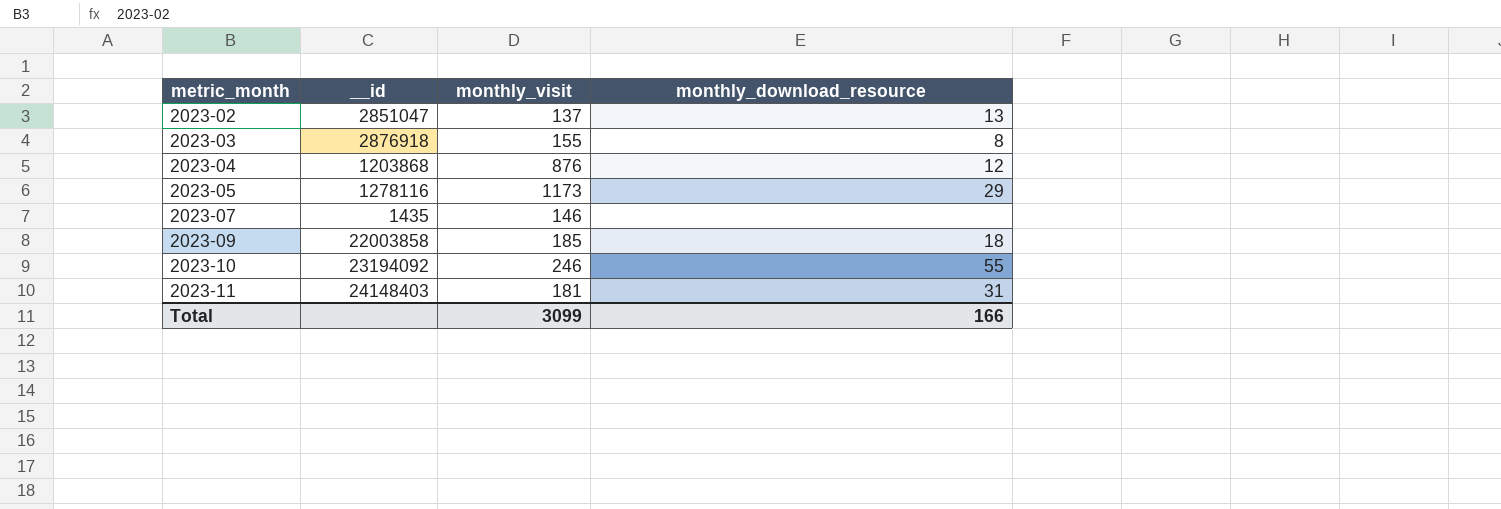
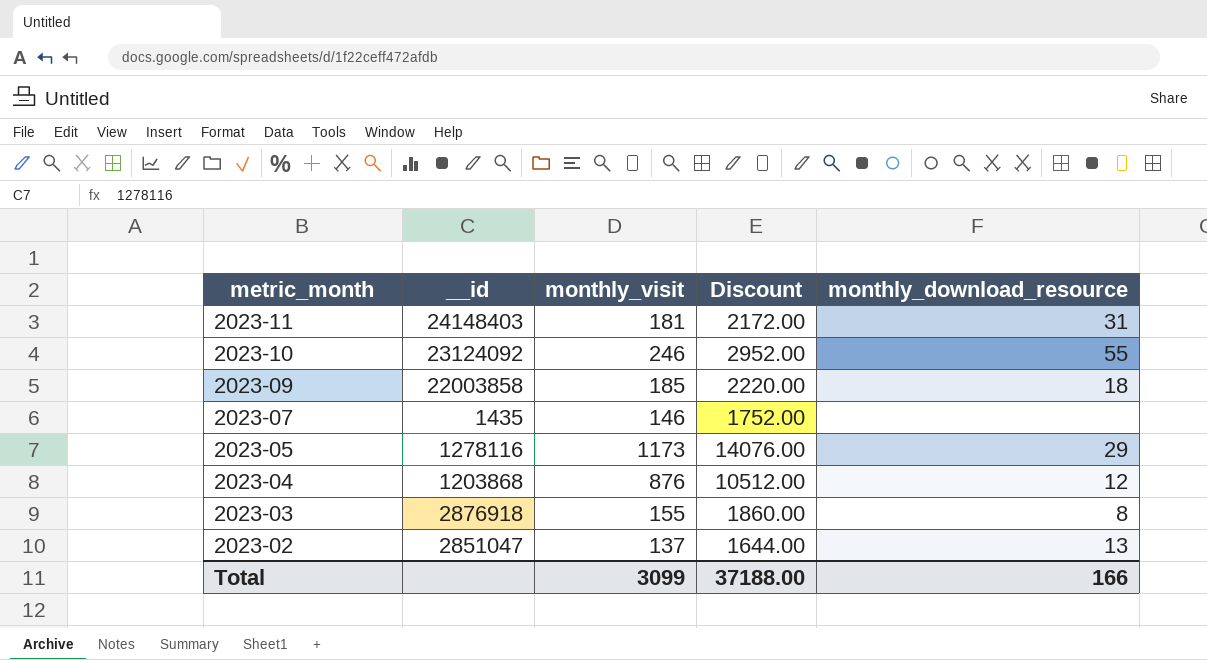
row order: metric_month ascending -> metric_month descending
column Discount | formula: none -> [monthly_visit] * 12
2023-10 | __id: 23194092 -> 23124092

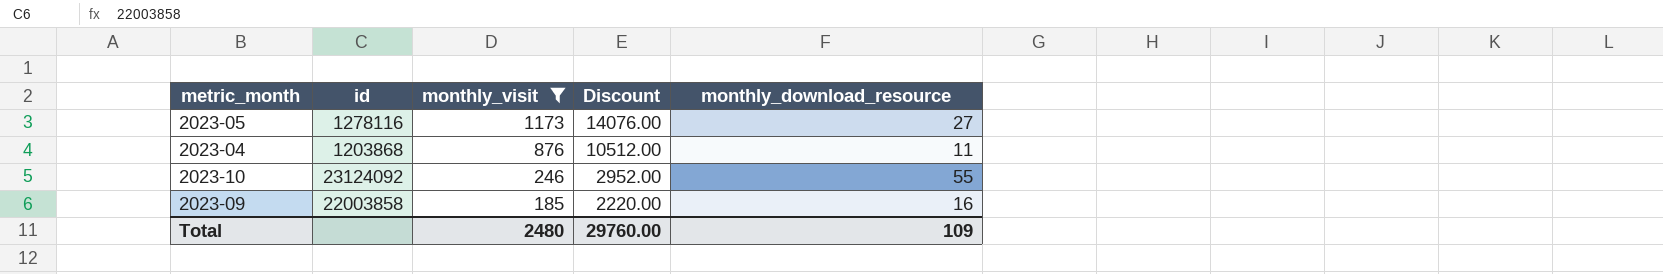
filter: none -> monthly_visit >= 185
row order: metric_month descending -> monthly_visit descending
column name: __id -> id
2023-05 | monthly_download_resource: 29 -> 27
2023-04 | monthly_download_resource: 12 -> 11
2023-09 | monthly_download_resource: 18 -> 16
Total | monthly_visit: 3099 -> 2480
Total | Discount: 37188.00 -> 29760.00
Total | monthly_download_resource: 166 -> 109

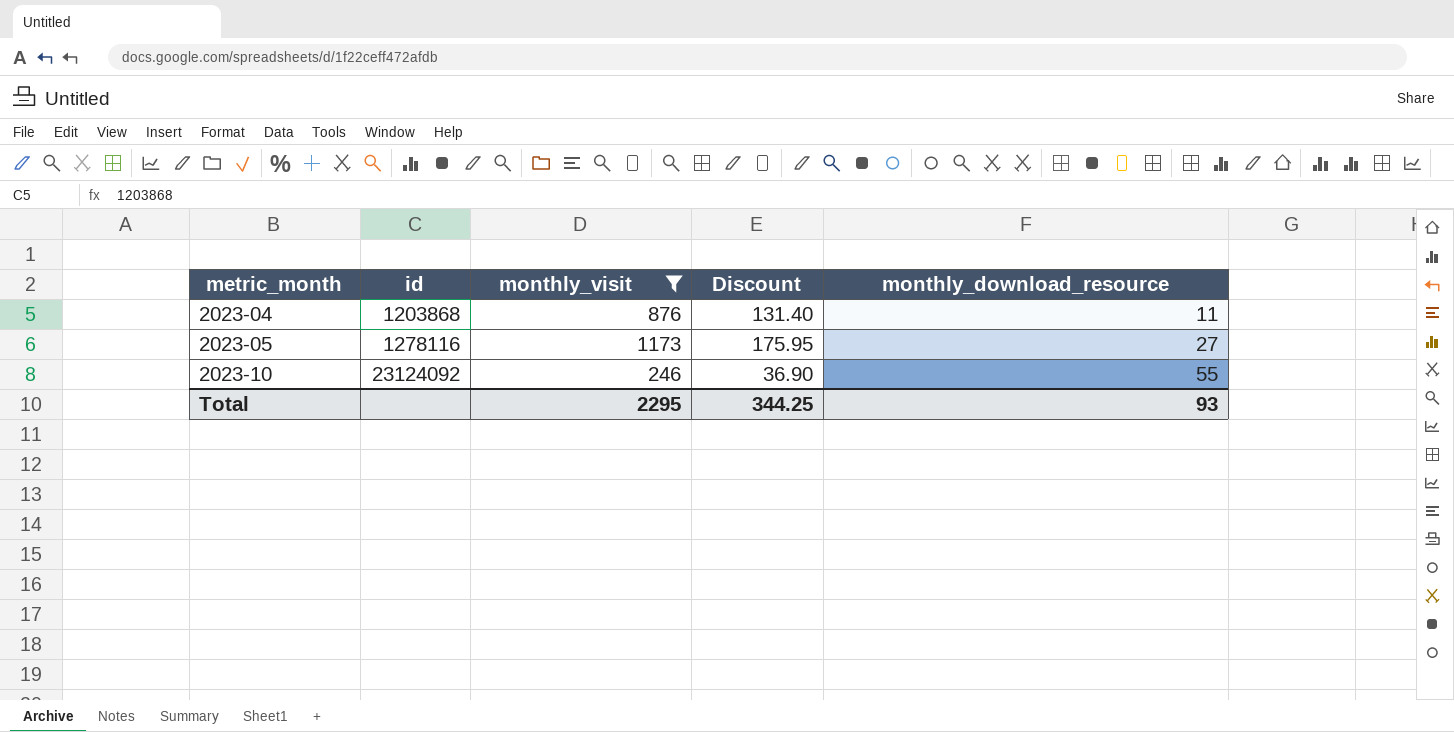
row order: monthly_visit descending -> metric_month ascending
column Discount | formula: [monthly_visit] * 12 -> [monthly_visit] * 0.15
row 2023-09: 22003858 | 185 | 2220.00 | 16 -> none
Total | monthly_visit: 2480 -> 2295
Total | Discount: 29760.00 -> 344.25
Total | monthly_download_resource: 109 -> 93

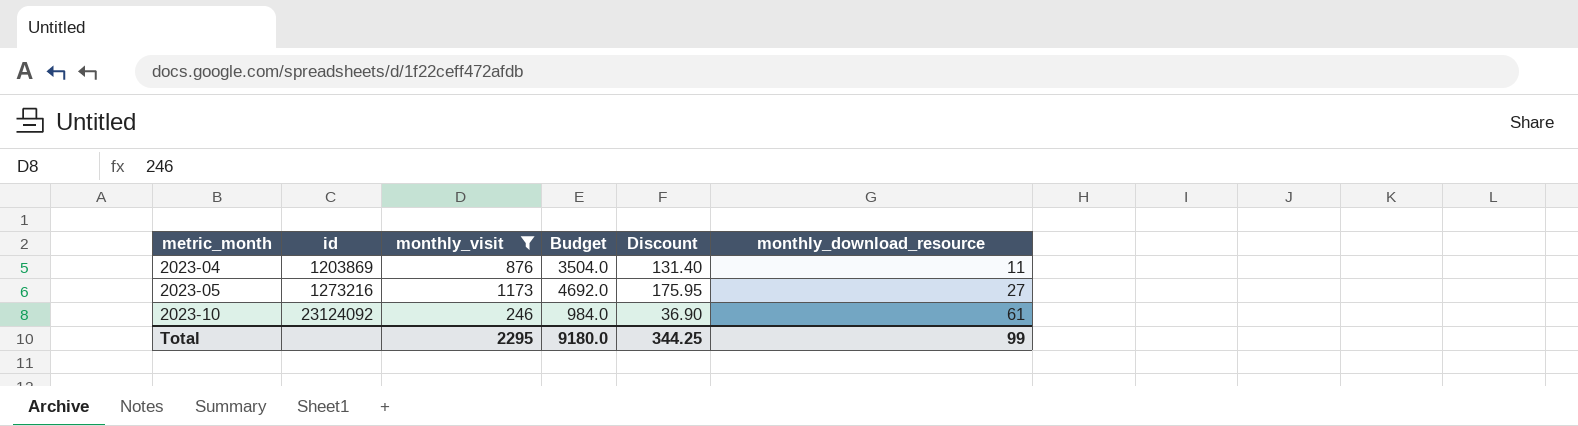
column Budget | formula: none -> [monthly_visit] * 4
2023-04 | id: 1203868 -> 1203869
2023-05 | id: 1278116 -> 1273216
2023-10 | monthly_download_resource: 55 -> 61
Total | monthly_download_resource: 93 -> 99

